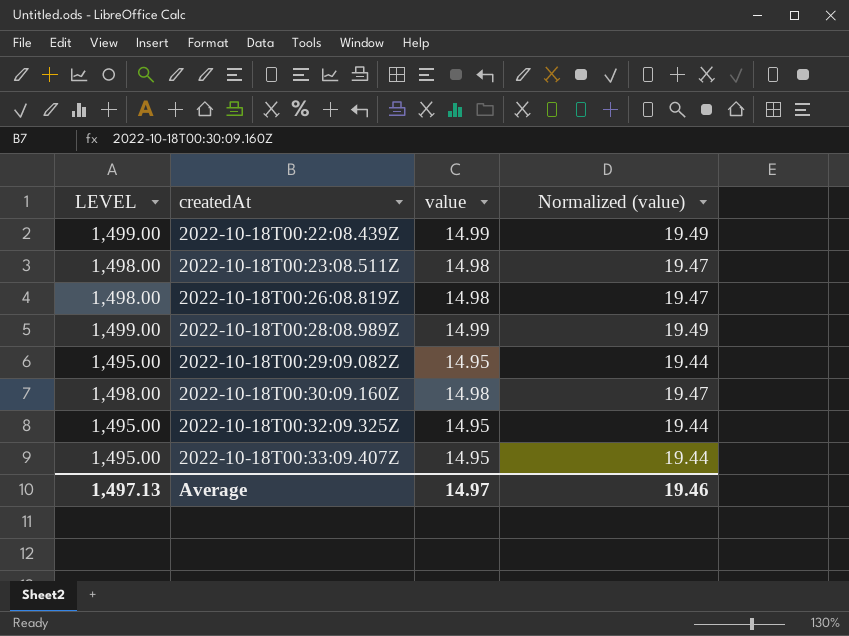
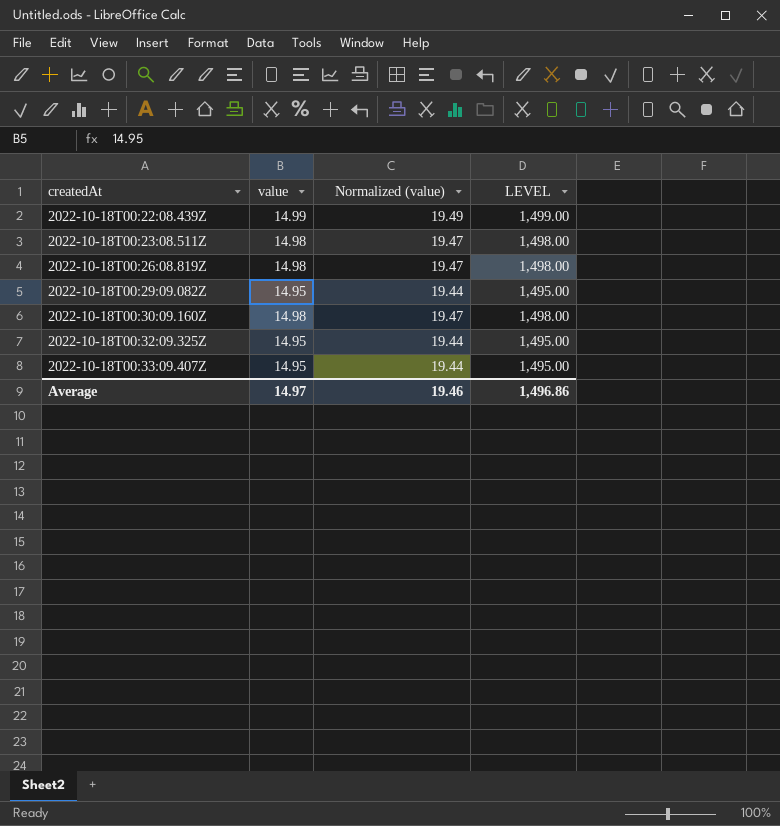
column LEVEL | position: 1 -> 4
row 2022-10-18T00:28:08.989Z: 1,499.00 | 14.99 | 19.49 -> none
Average | LEVEL: 1,497.13 -> 1,496.86

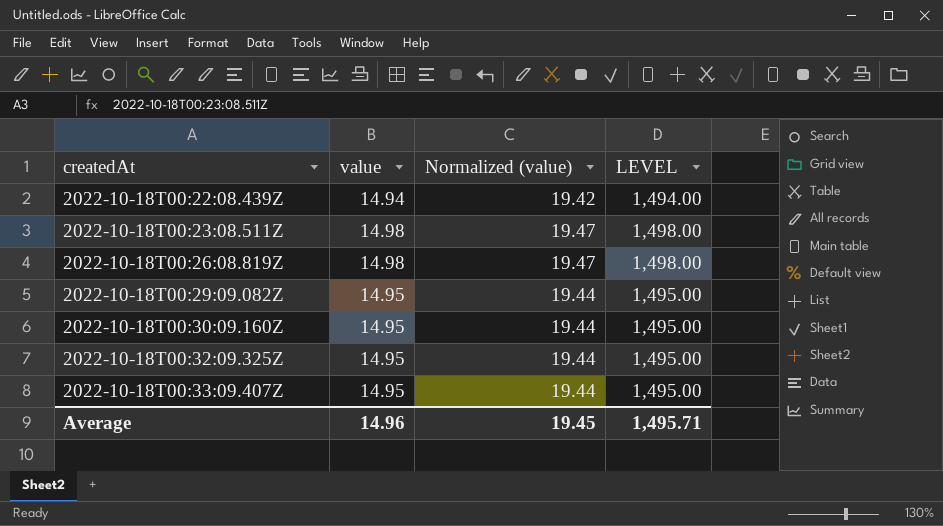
2022-10-18T00:22:08.439Z | value: 14.99 -> 14.94
2022-10-18T00:22:08.439Z | Normalized (value): 19.49 -> 19.42
2022-10-18T00:22:08.439Z | LEVEL: 1,499.00 -> 1,494.00
2022-10-18T00:30:09.160Z | value: 14.98 -> 14.95
2022-10-18T00:30:09.160Z | Normalized (value): 19.47 -> 19.44
2022-10-18T00:30:09.160Z | LEVEL: 1,498.00 -> 1,495.00
Average | value: 14.97 -> 14.96
Average | Normalized (value): 19.46 -> 19.45
Average | LEVEL: 1,496.86 -> 1,495.71

